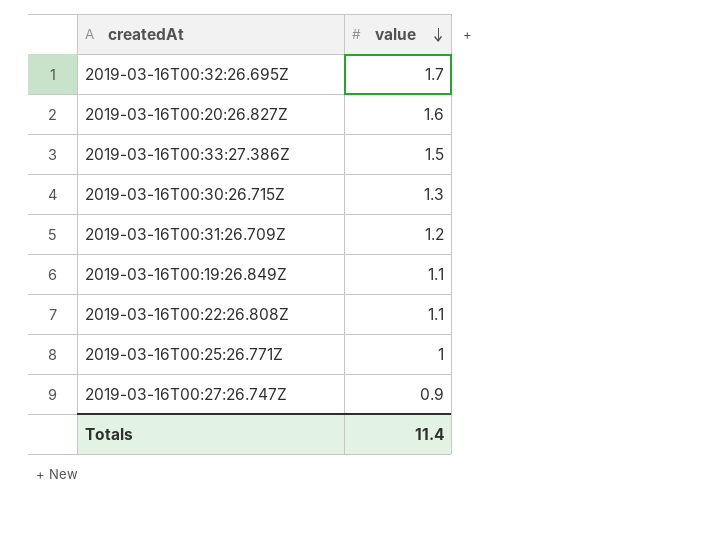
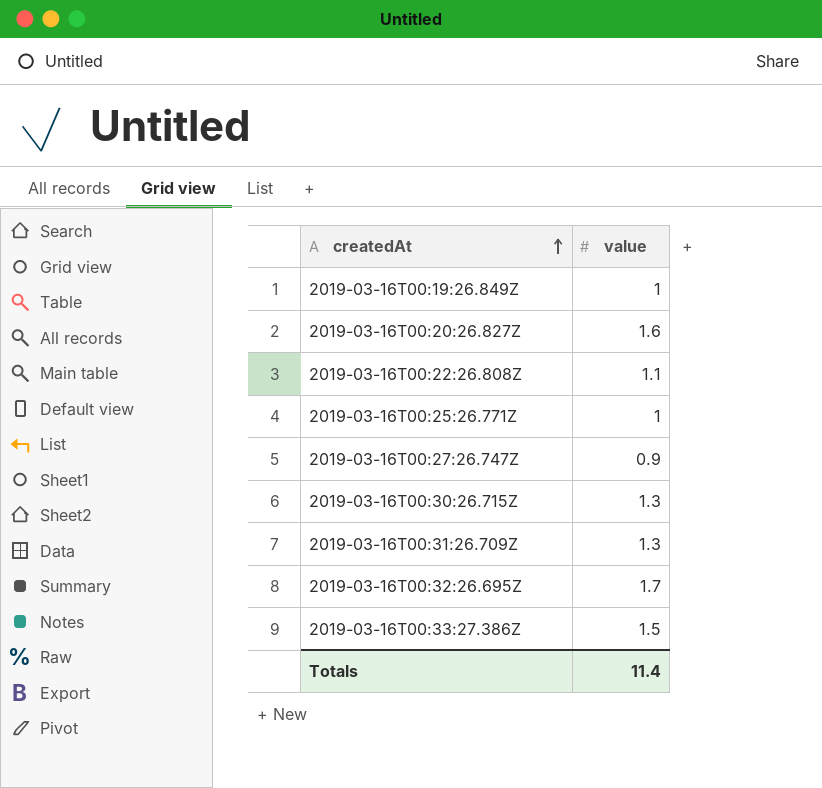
row order: value descending -> createdAt ascending
2019-03-16T00:19:26.849Z | value: 1.1 -> 1
2019-03-16T00:31:26.709Z | value: 1.2 -> 1.3

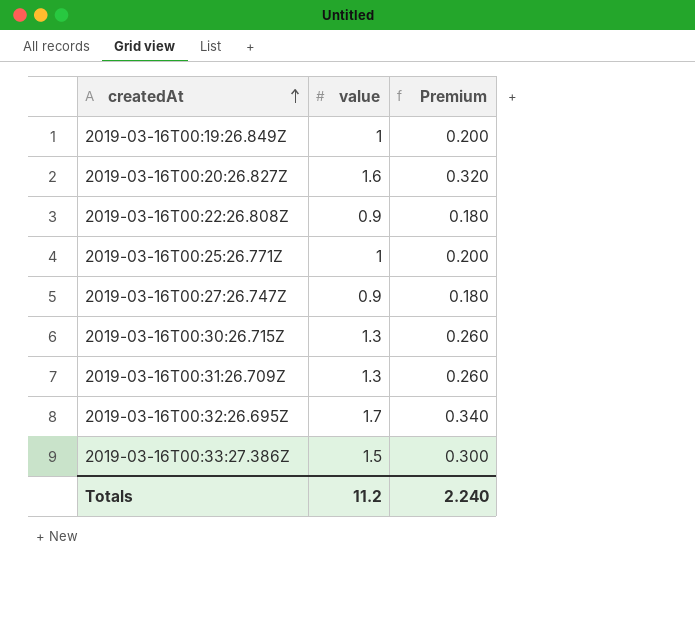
column Premium | formula: none -> [value] * 0.2
2019-03-16T00:22:26.808Z | value: 1.1 -> 0.9
Totals | value: 11.4 -> 11.2

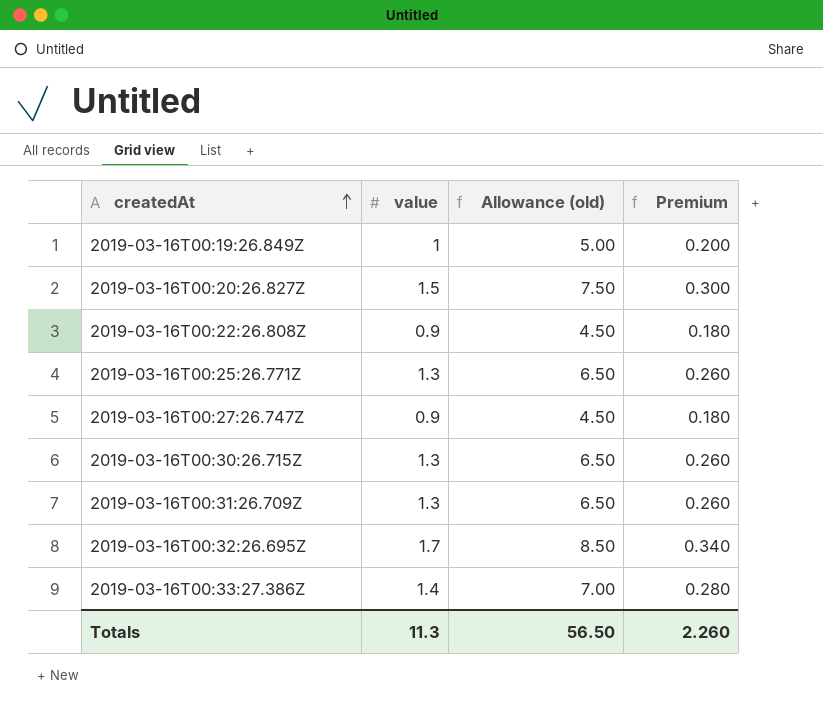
column Allowance (old) | formula: none -> [value] * 5
2019-03-16T00:20:26.827Z | value: 1.6 -> 1.5
2019-03-16T00:20:26.827Z | Premium: 0.320 -> 0.300
2019-03-16T00:25:26.771Z | value: 1 -> 1.3
2019-03-16T00:25:26.771Z | Premium: 0.200 -> 0.260
2019-03-16T00:33:27.386Z | value: 1.5 -> 1.4
2019-03-16T00:33:27.386Z | Premium: 0.300 -> 0.280
Totals | value: 11.2 -> 11.3
Totals | Premium: 2.240 -> 2.260

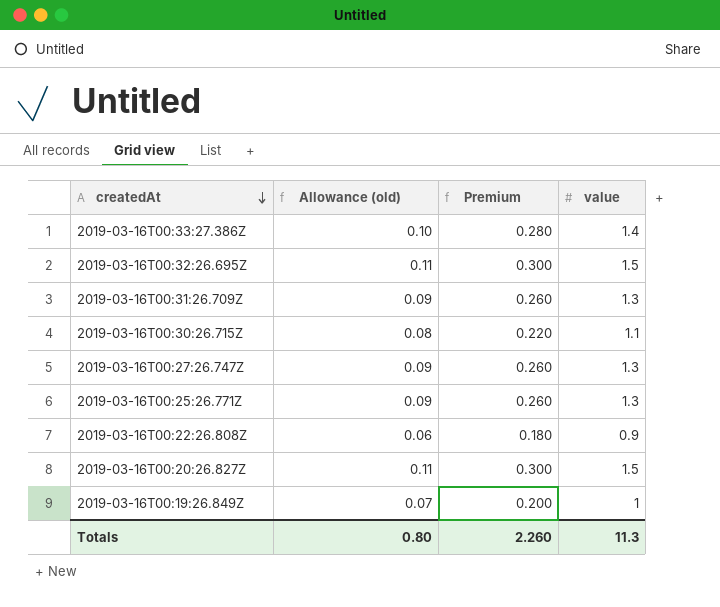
row order: createdAt ascending -> createdAt descending
column Allowance (old) | formula: [value] * 5 -> [value] * 0.07
column value | position: 2 -> 4
2019-03-16T00:32:26.695Z | Premium: 0.340 -> 0.300
2019-03-16T00:32:26.695Z | value: 1.7 -> 1.5
2019-03-16T00:30:26.715Z | Premium: 0.260 -> 0.220
2019-03-16T00:30:26.715Z | value: 1.3 -> 1.1
2019-03-16T00:27:26.747Z | Premium: 0.180 -> 0.260
2019-03-16T00:27:26.747Z | value: 0.9 -> 1.3
Totals | Allowance (old): 56.50 -> 0.80

